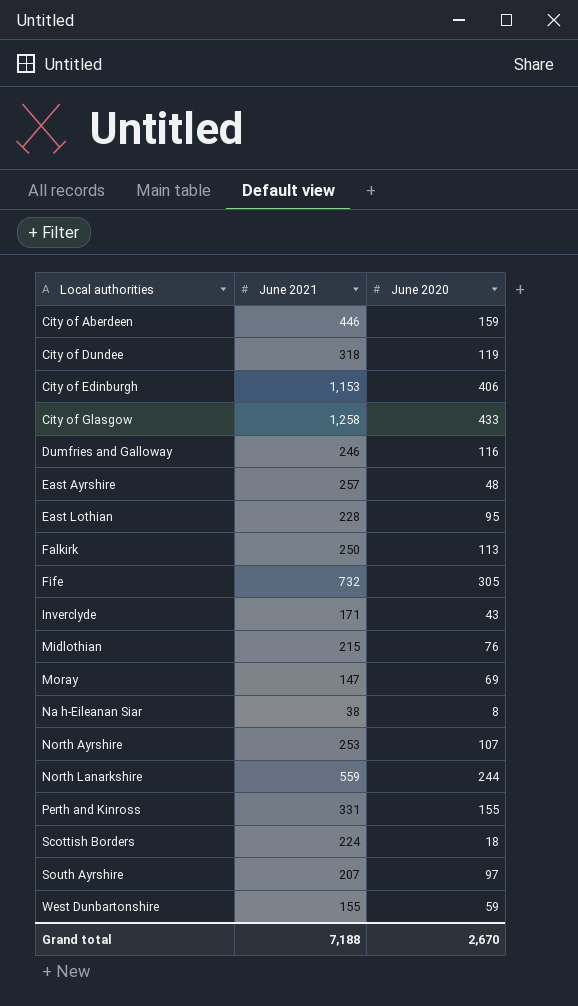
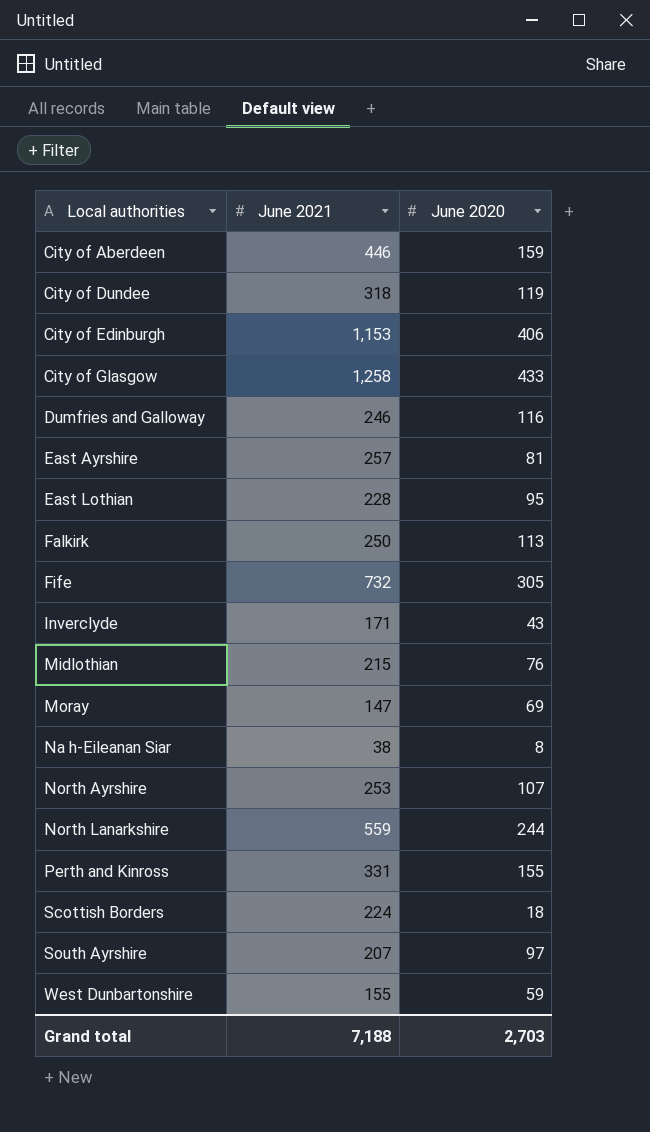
East Ayrshire | June 2020: 48 -> 81
Grand total | June 2020: 2,670 -> 2,703

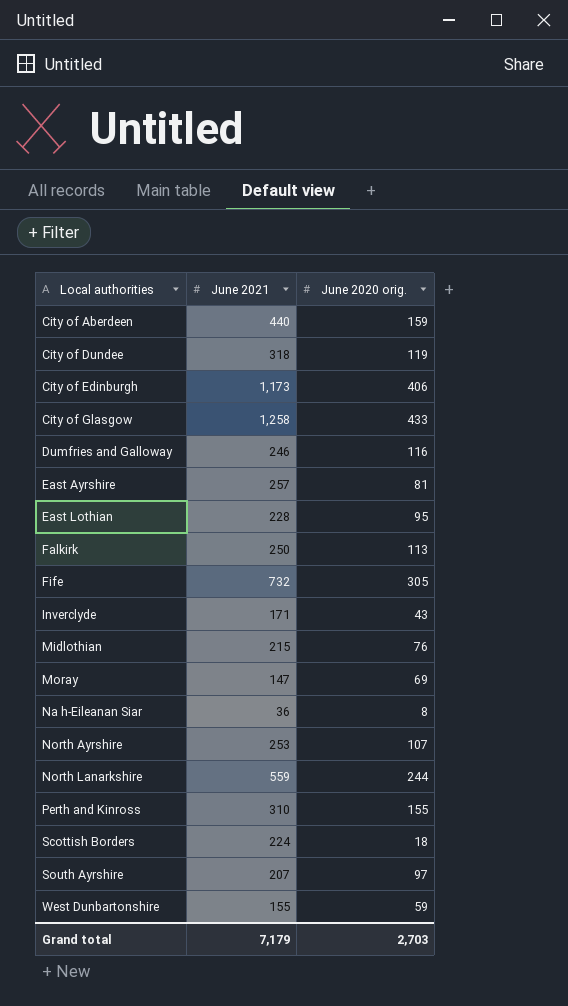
column name: June 2020 -> June 2020 orig.
City of Aberdeen | June 2021: 446 -> 440
City of Edinburgh | June 2021: 1,153 -> 1,173
Na h-Eileanan Siar | June 2021: 38 -> 36
Perth and Kinross | June 2021: 331 -> 310
Grand total | June 2021: 7,188 -> 7,179

